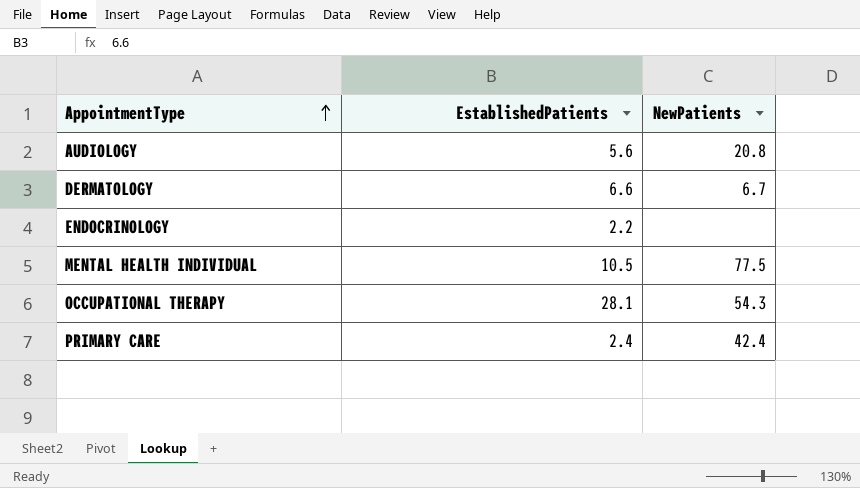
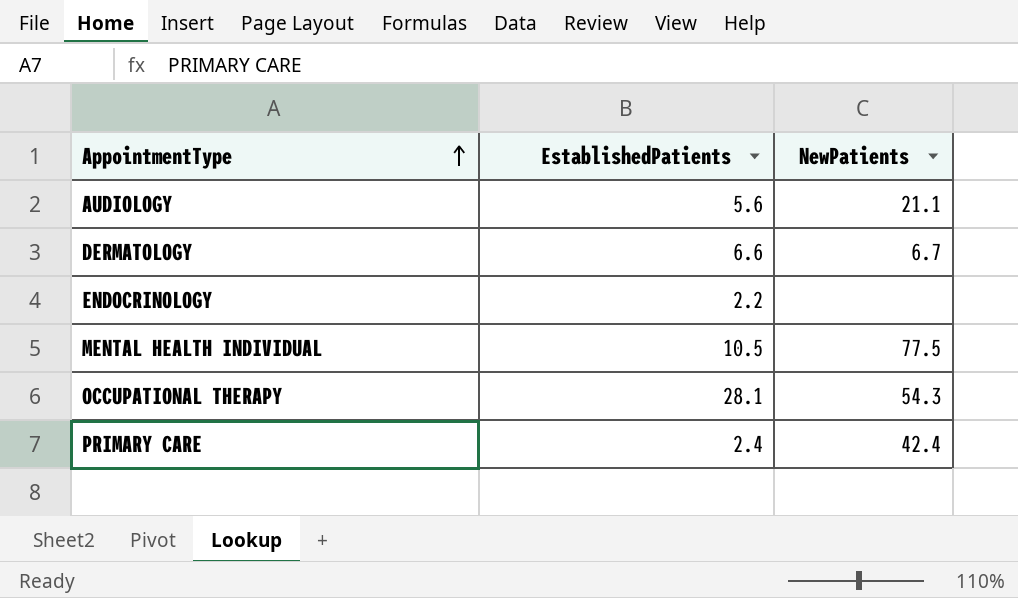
AUDIOLOGY | NewPatients: 20.8 -> 21.1

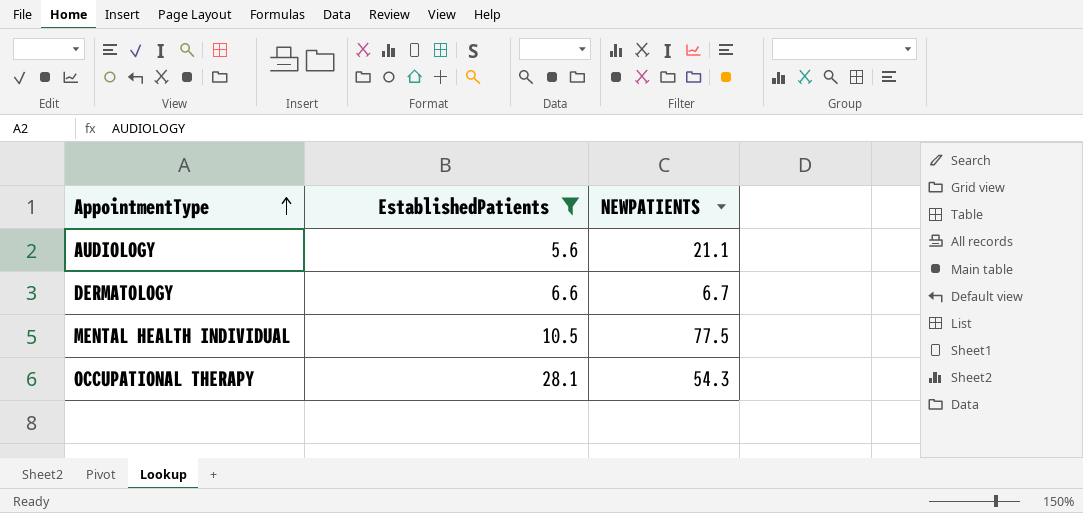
filter: none -> EstablishedPatients >= 5.6
column name: NewPatients -> NEWPATIENTS

